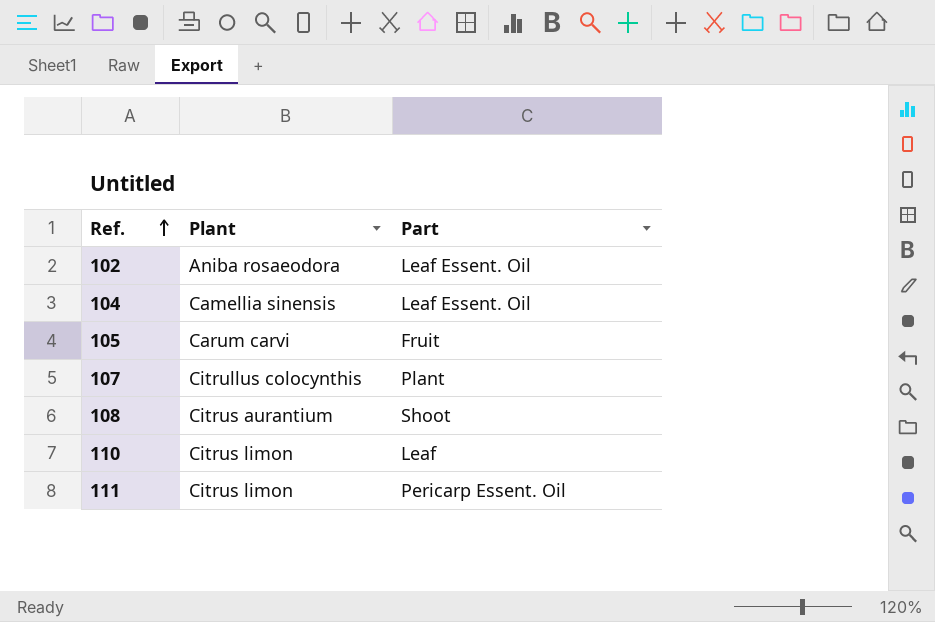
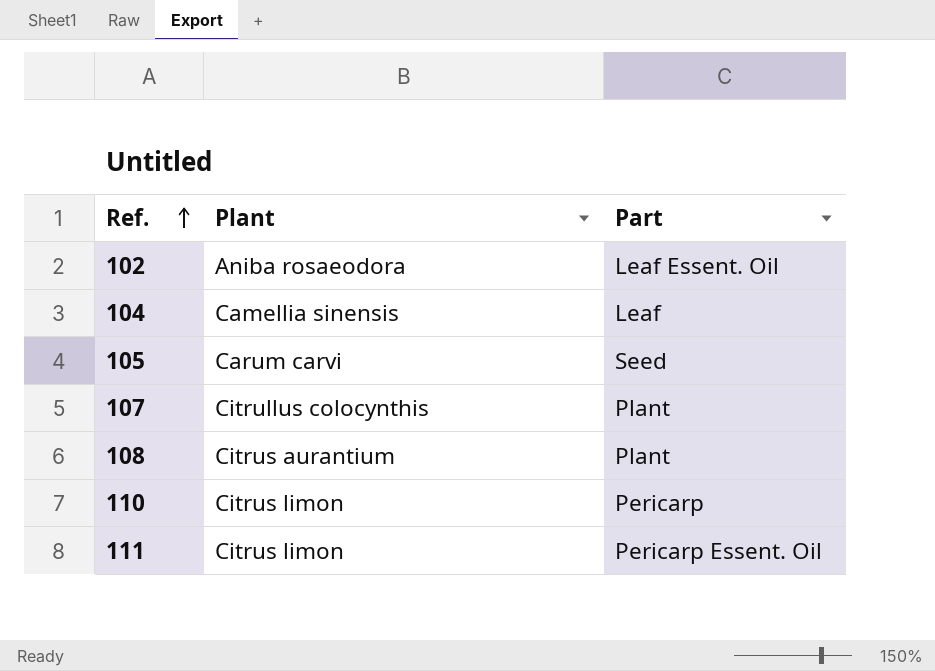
104 | Part: Leaf Essent. Oil -> Leaf
105 | Part: Fruit -> Seed
108 | Part: Shoot -> Plant
110 | Part: Leaf -> Pericarp

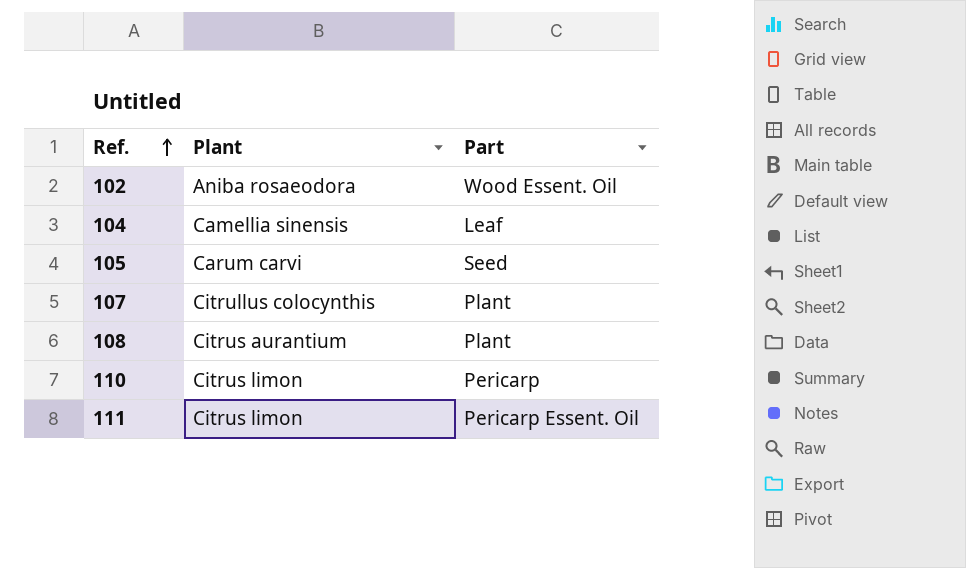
102 | Part: Leaf Essent. Oil -> Wood Essent. Oil

